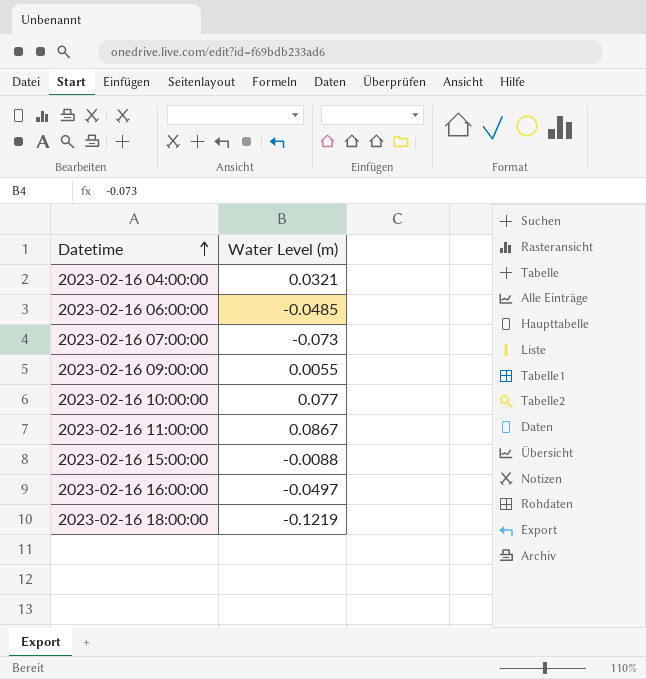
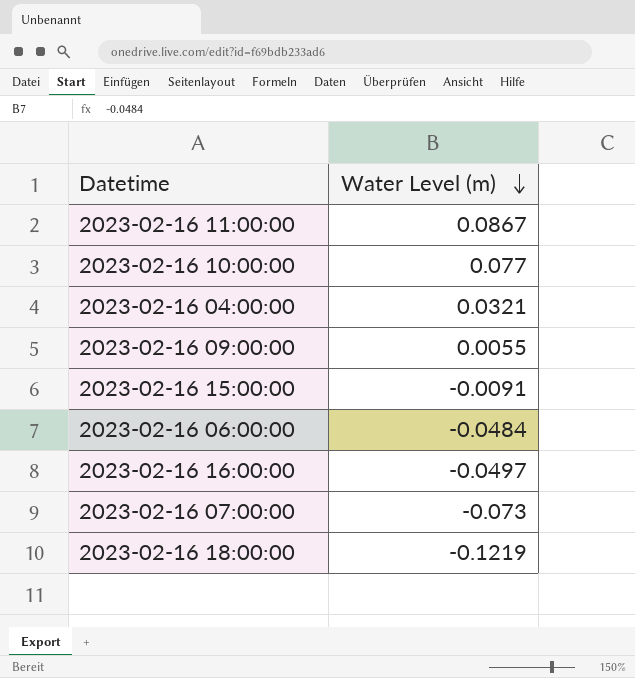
row order: Datetime ascending -> Water Level (m) descending
2023-02-16 15:00:00 | Water Level (m): -0.0088 -> -0.0091
2023-02-16 06:00:00 | Water Level (m): -0.0485 -> -0.0484

